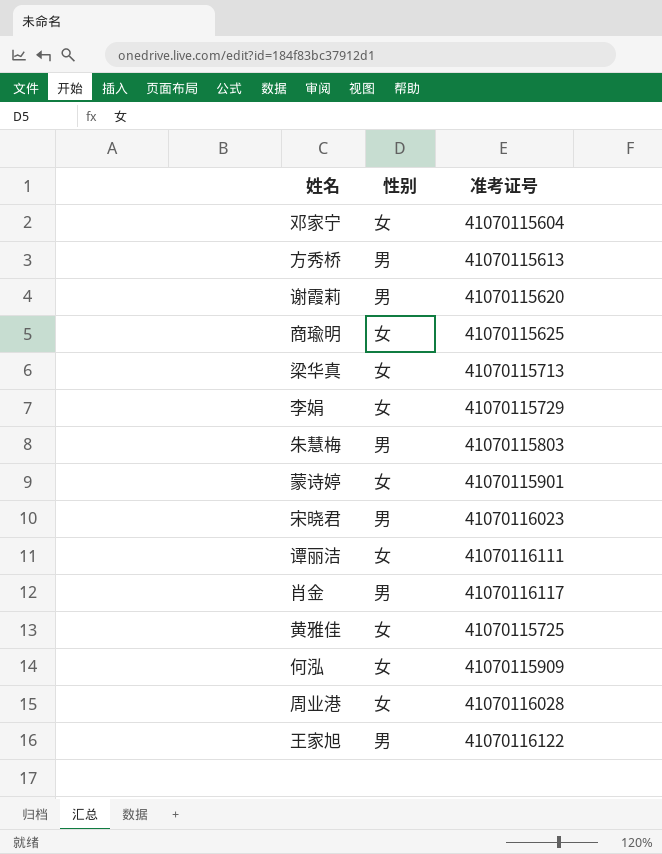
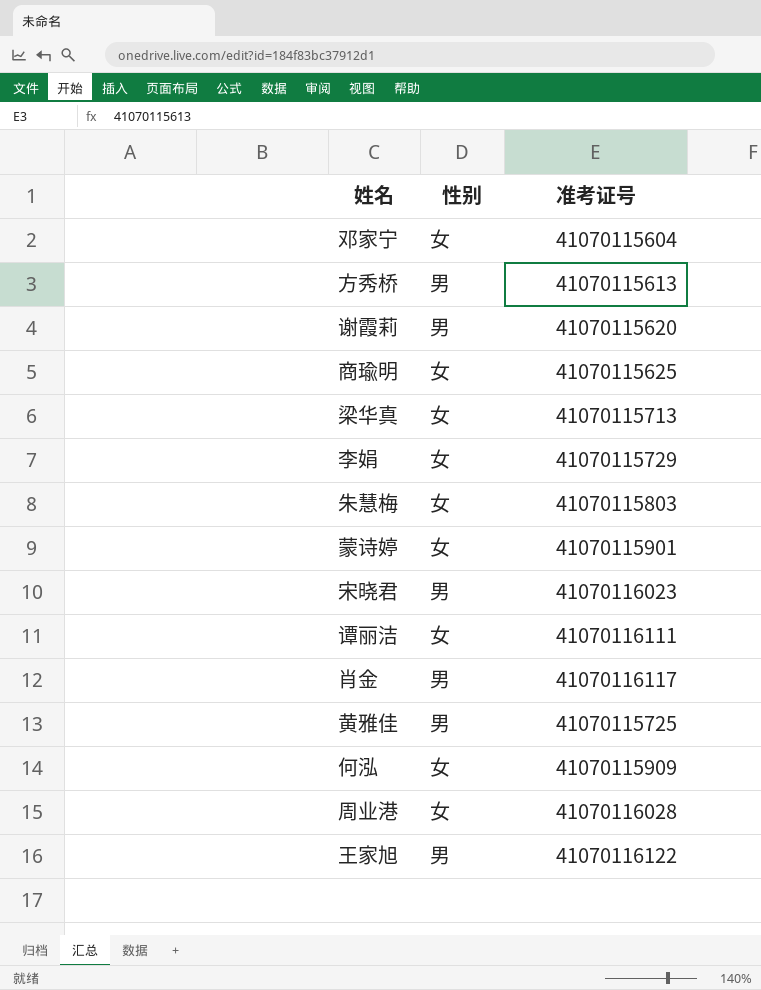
朱慧梅 | 性别: 男 -> 女
黄雅佳 | 性别: 女 -> 男

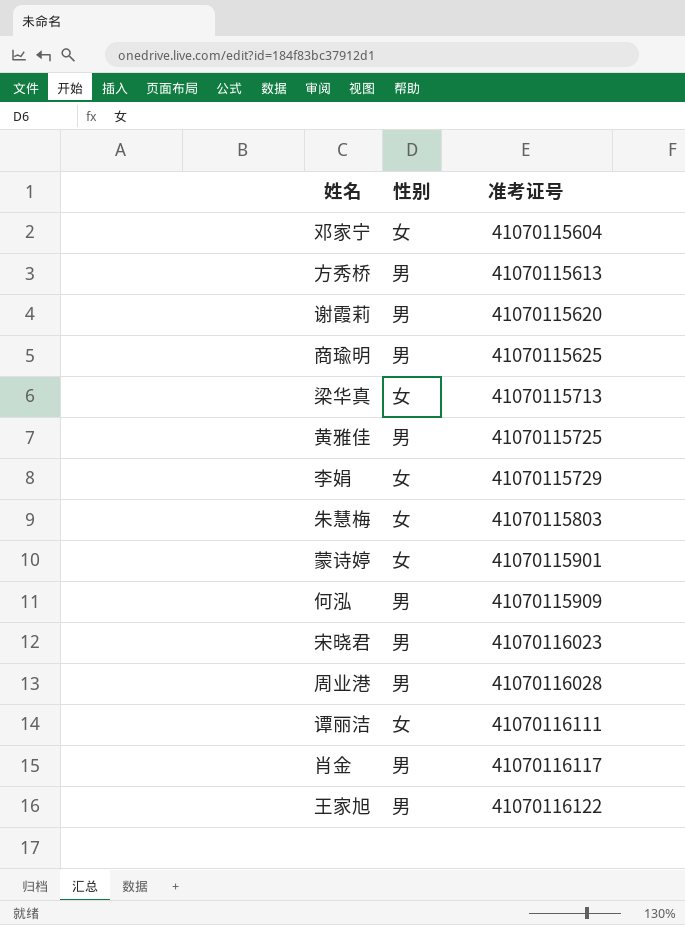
row order: none -> 准考证号 ascending
商瑜明 | 性别: 女 -> 男
何泓 | 性别: 女 -> 男
周业港 | 性别: 女 -> 男

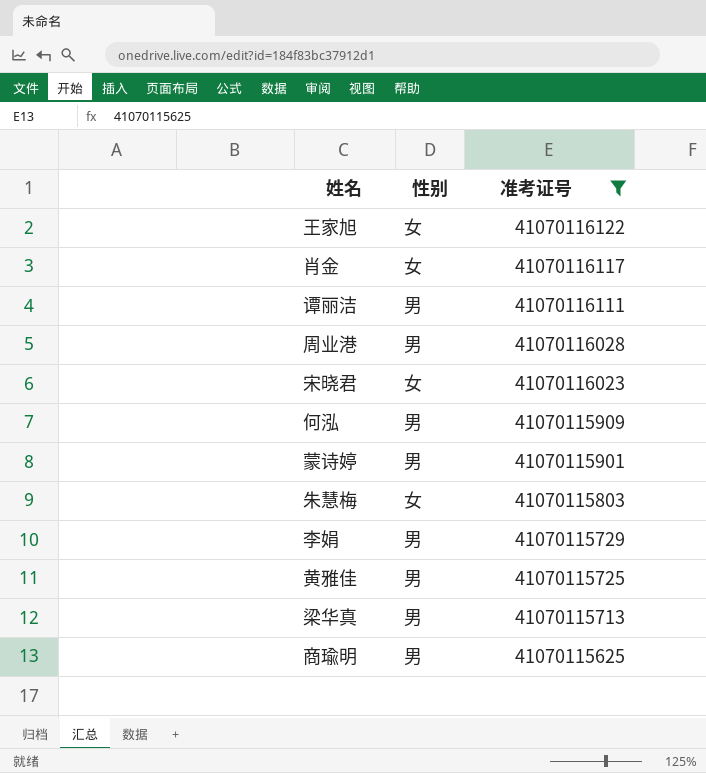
filter: none -> 准考证号 >= 41070115625
row order: 准考证号 ascending -> 准考证号 descending
王家旭 | 性别: 男 -> 女
肖金 | 性别: 男 -> 女
谭丽洁 | 性别: 女 -> 男
宋晓君 | 性别: 男 -> 女
蒙诗婷 | 性别: 女 -> 男
李娟 | 性别: 女 -> 男
梁华真 | 性别: 女 -> 男

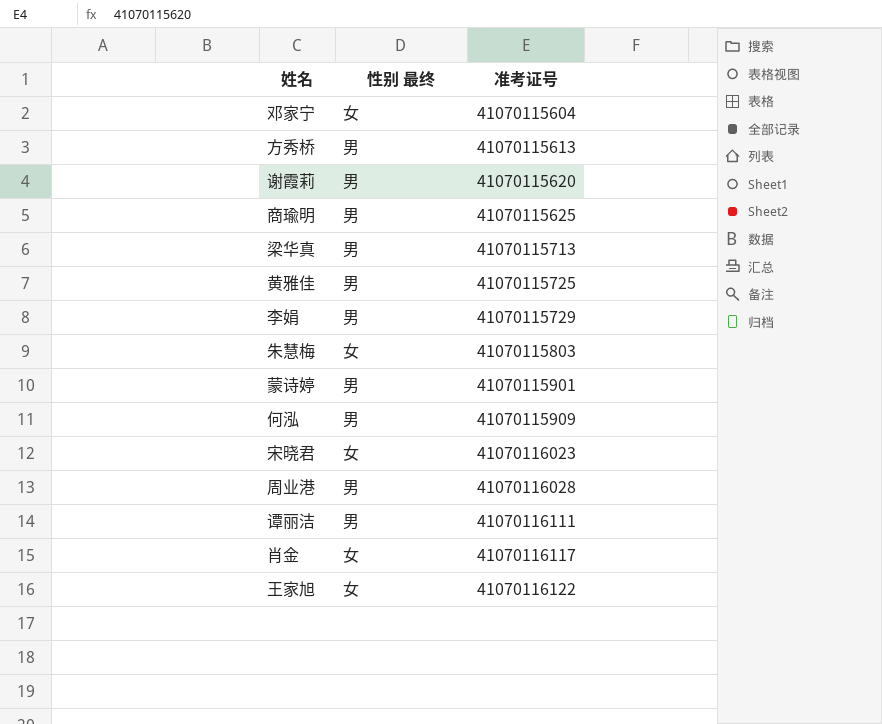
filter: 准考证号 >= 41070115625 -> none
row order: 准考证号 descending -> 准考证号 ascending
column name: 性别 -> 性别 最终

